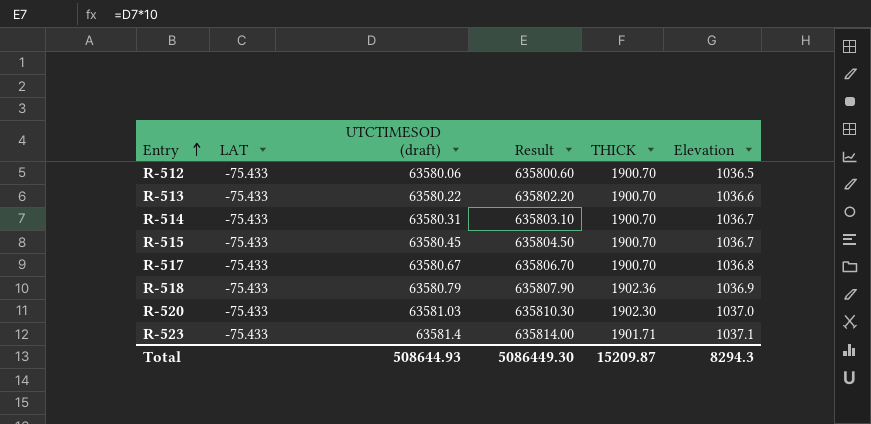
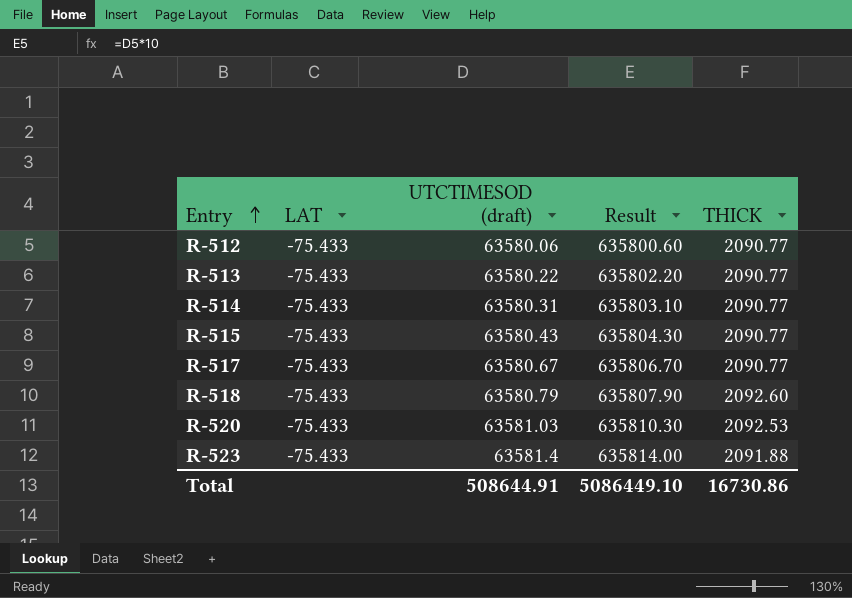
column Elevation | position: 6 -> none
R-512 | THICK: 1900.70 -> 2090.77
R-513 | THICK: 1900.70 -> 2090.77
R-514 | THICK: 1900.70 -> 2090.77
R-515 | UTCTIMESOD (draft): 63580.45 -> 63580.43
R-515 | Result: 635804.50 -> 635804.30
R-515 | THICK: 1900.70 -> 2090.77
R-517 | THICK: 1900.70 -> 2090.77
R-518 | THICK: 1902.36 -> 2092.60
R-520 | THICK: 1902.30 -> 2092.53
R-523 | THICK: 1901.71 -> 2091.88
Total | UTCTIMESOD (draft): 508644.93 -> 508644.91
Total | Result: 5086449.30 -> 5086449.10
Total | THICK: 15209.87 -> 16730.86

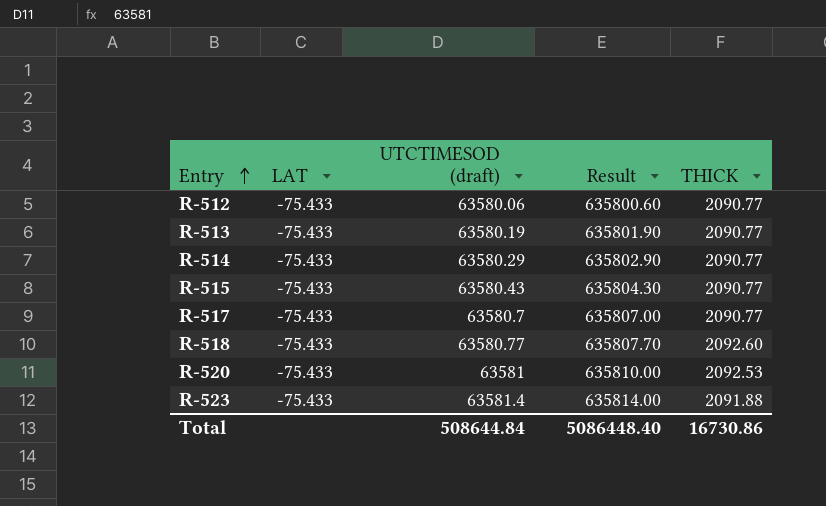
R-513 | UTCTIMESOD (draft): 63580.22 -> 63580.19
R-513 | Result: 635802.20 -> 635801.90
R-514 | UTCTIMESOD (draft): 63580.31 -> 63580.29
R-514 | Result: 635803.10 -> 635802.90
R-517 | UTCTIMESOD (draft): 63580.67 -> 63580.7
R-517 | Result: 635806.70 -> 635807.00
R-518 | UTCTIMESOD (draft): 63580.79 -> 63580.77
R-518 | Result: 635807.90 -> 635807.70
R-520 | UTCTIMESOD (draft): 63581.03 -> 63581
R-520 | Result: 635810.30 -> 635810.00
Total | UTCTIMESOD (draft): 508644.91 -> 508644.84
Total | Result: 5086449.10 -> 5086448.40

